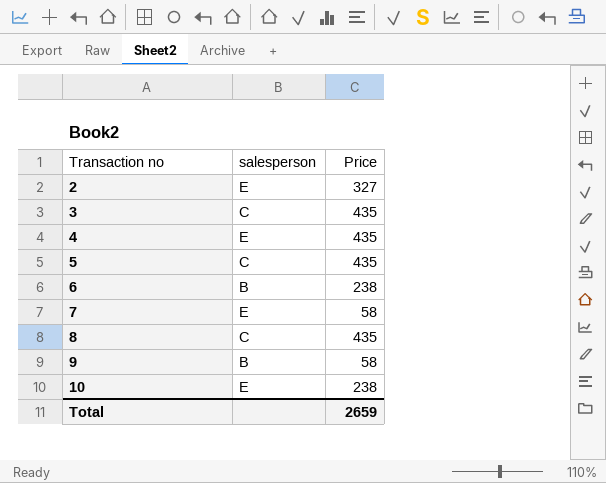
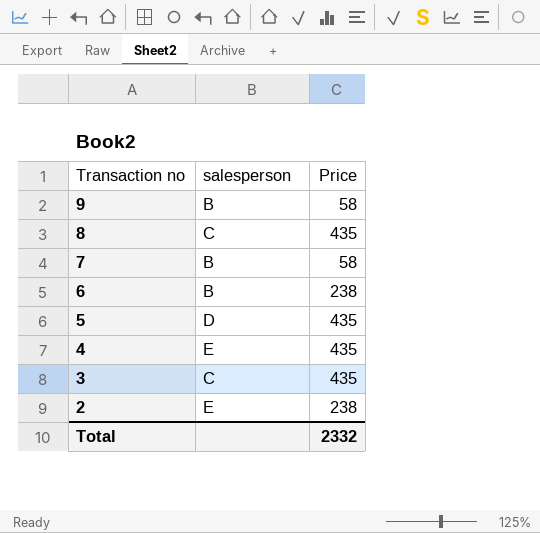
row order: Transaction no ascending -> Transaction no descending
row 10: E | 238 -> none
7 | salesperson: E -> B
5 | salesperson: C -> D
2 | Price: 327 -> 238
Total | Price: 2659 -> 2332

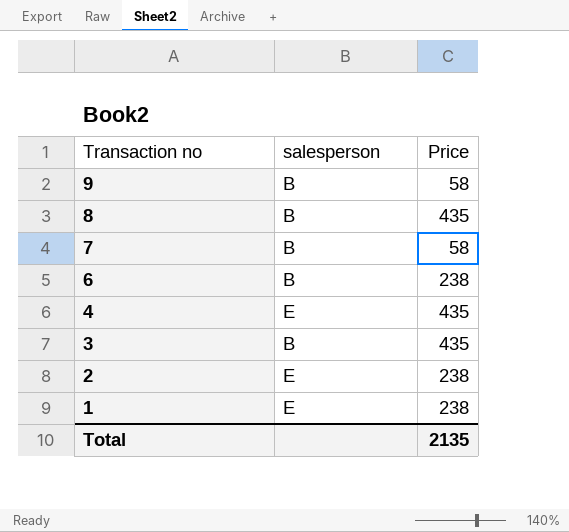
row 5: D | 435 -> none
8 | salesperson: C -> B
3 | salesperson: C -> B
row 1: none -> E | 238
Total | Price: 2332 -> 2135

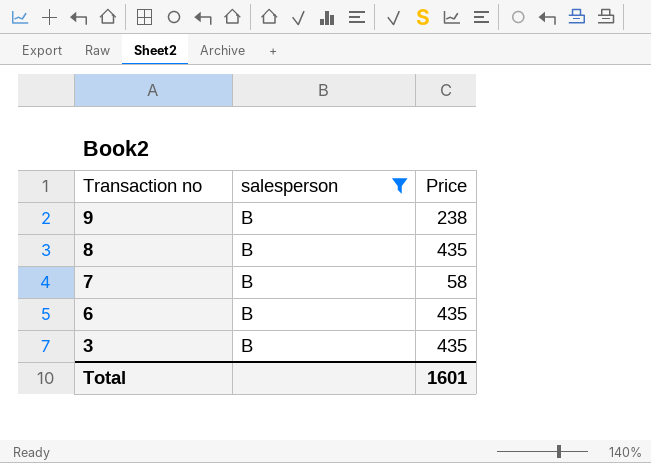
filter: none -> salesperson = B
9 | Price: 58 -> 238
6 | Price: 238 -> 435
Total | Price: 2135 -> 1601

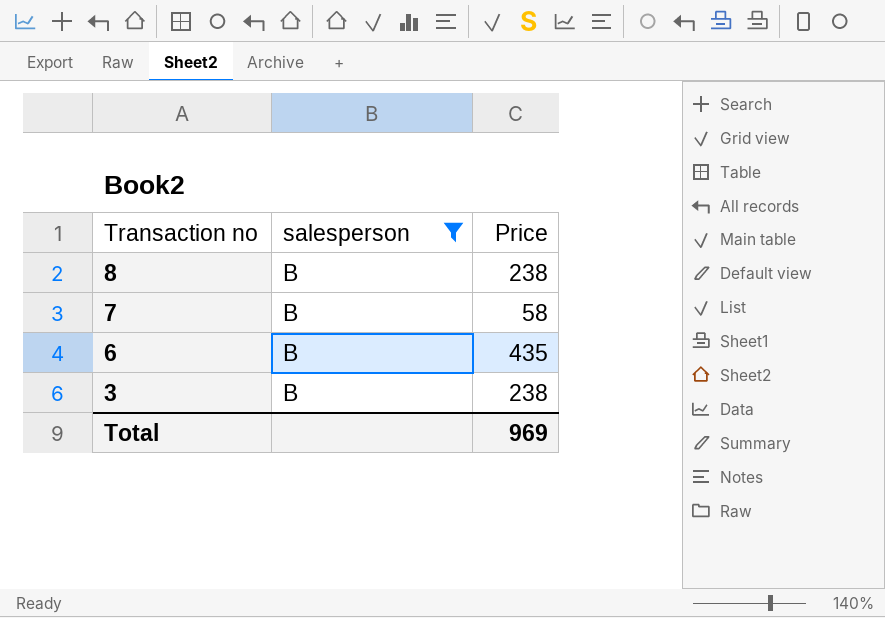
row 9: B | 238 -> none
8 | Price: 435 -> 238
3 | Price: 435 -> 238
Total | Price: 1601 -> 969

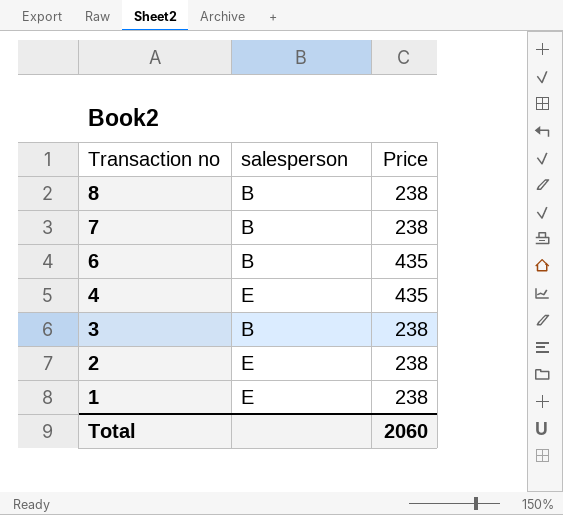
filter: salesperson = B -> none
7 | Price: 58 -> 238
Total | Price: 969 -> 2060

